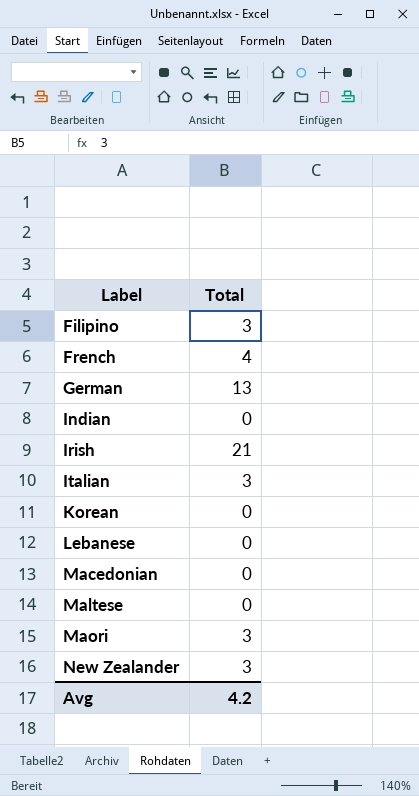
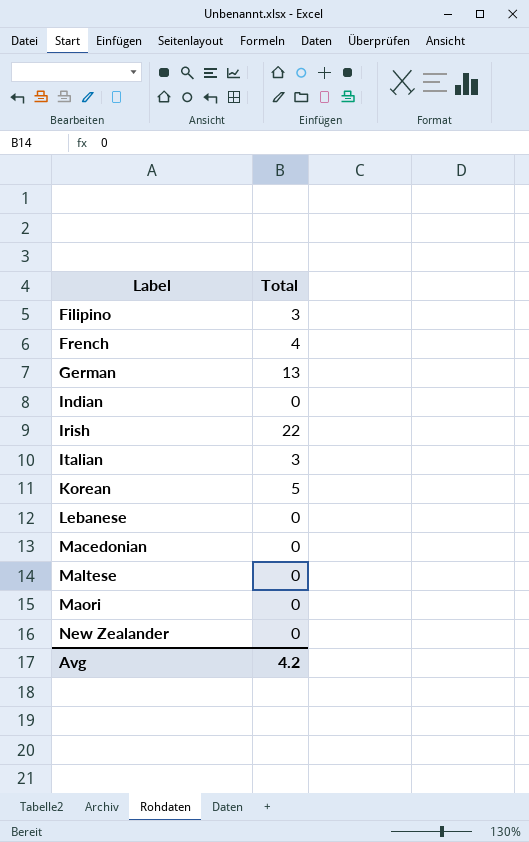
Irish | Total: 21 -> 22
Korean | Total: 0 -> 5
Maori | Total: 3 -> 0
New Zealander | Total: 3 -> 0

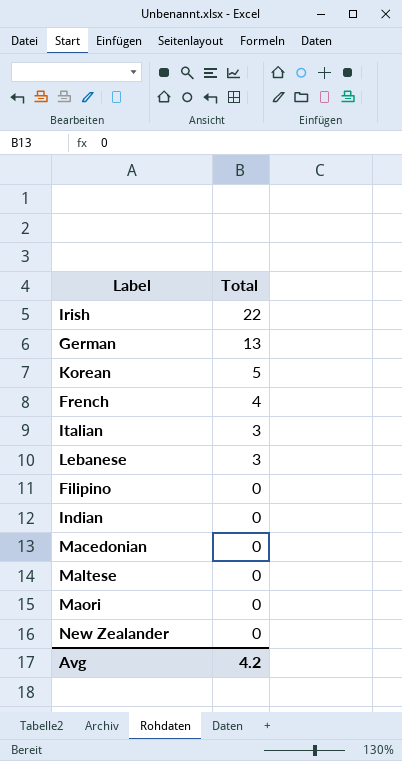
row order: Label ascending -> Total descending
Lebanese | Total: 0 -> 3
Filipino | Total: 3 -> 0

